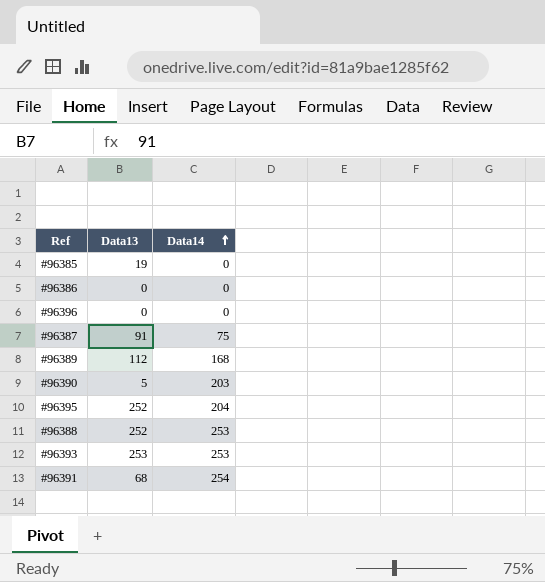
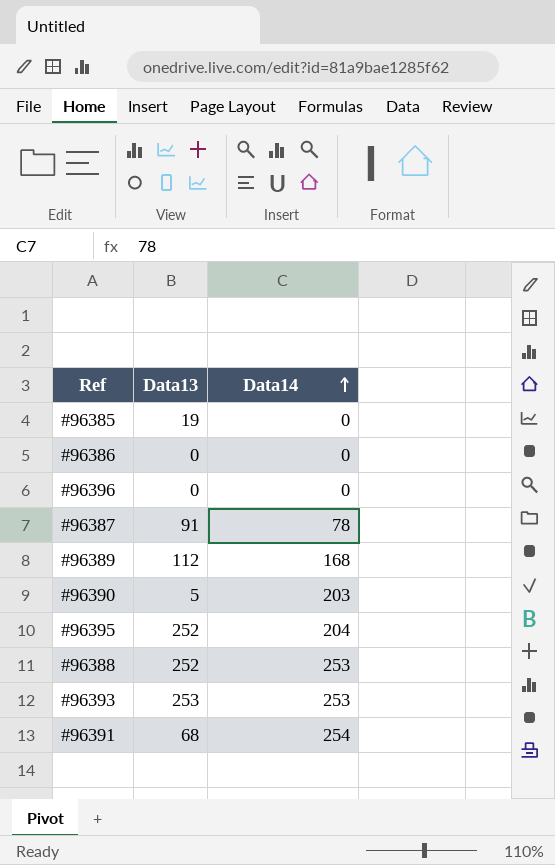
#96387 | Data14: 75 -> 78

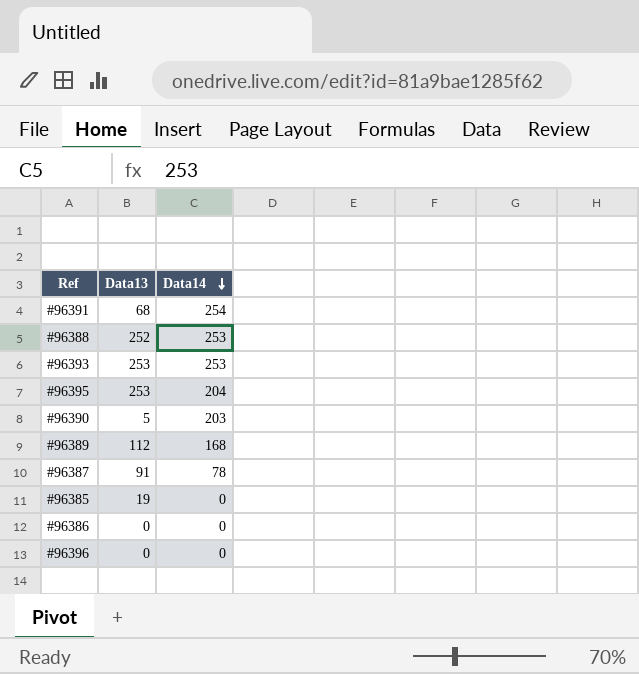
row order: Data14 ascending -> Data14 descending
#96395 | Data13: 252 -> 253

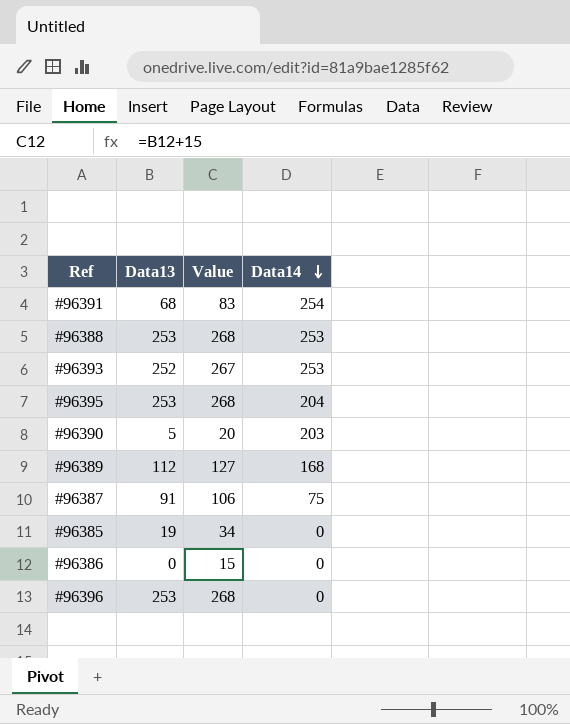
column Value | formula: none -> [Data13] + 15
#96388 | Data13: 252 -> 253
#96393 | Data13: 253 -> 252
#96387 | Data14: 78 -> 75
#96396 | Data13: 0 -> 253

